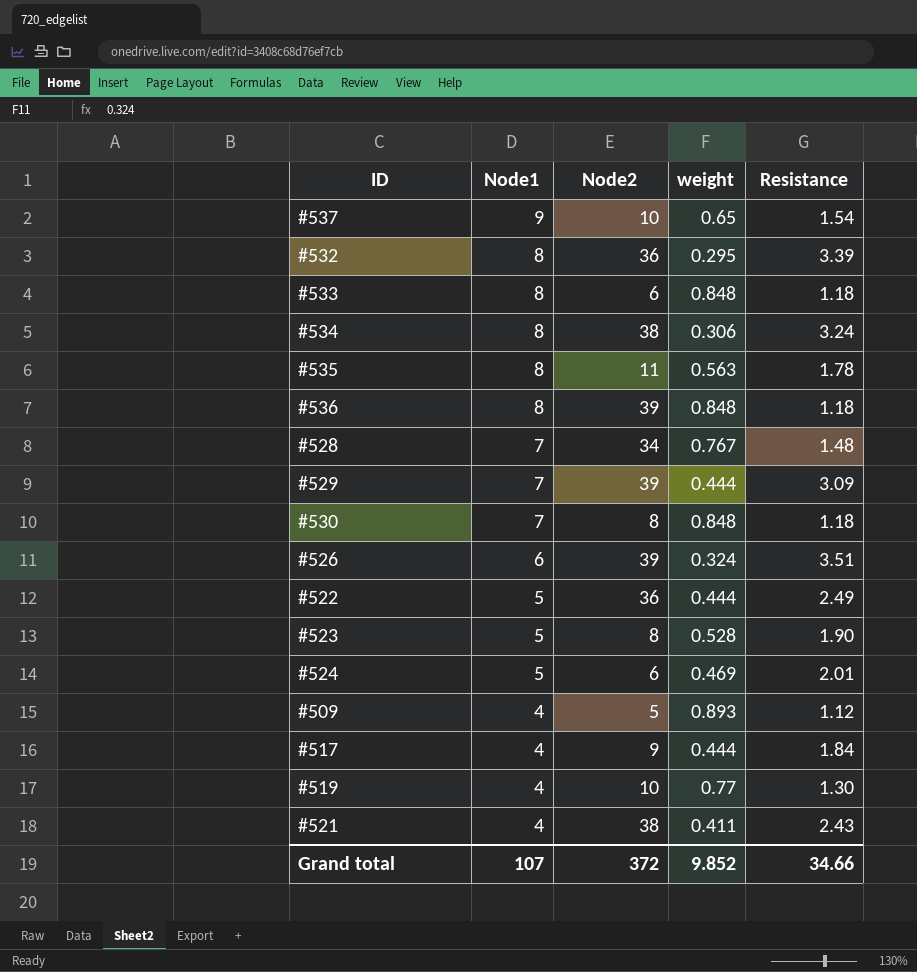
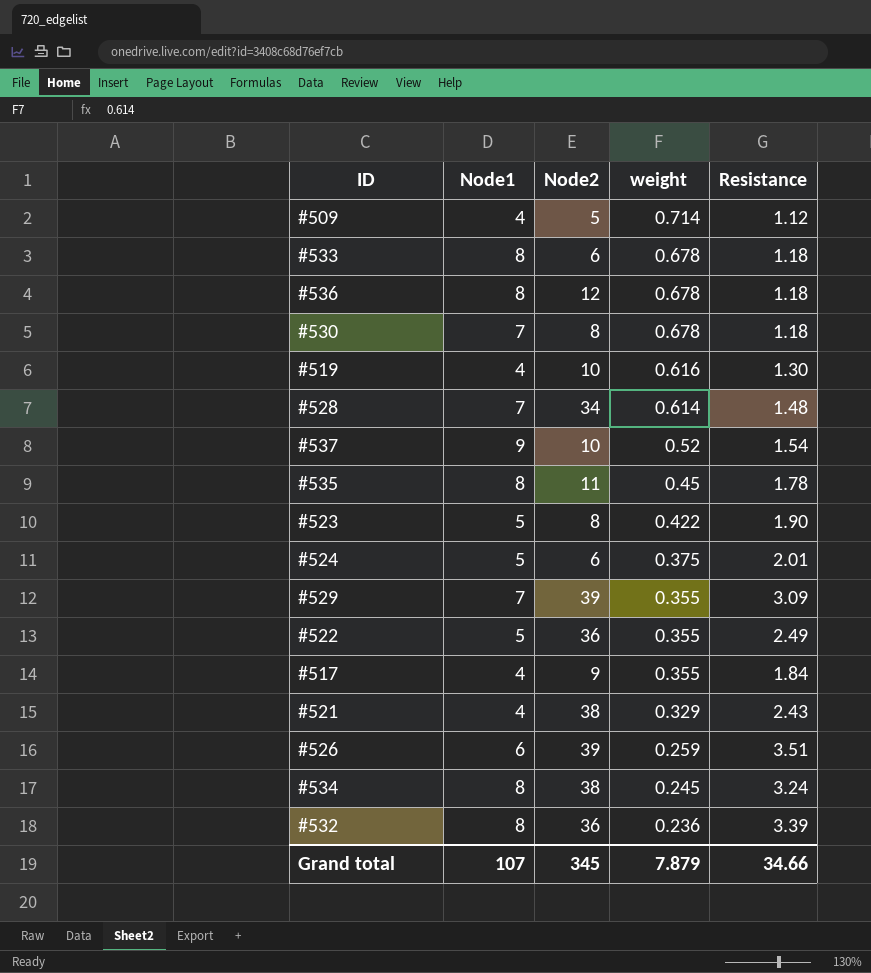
row order: Node1 descending -> weight descending
#509 | weight: 0.893 -> 0.714
#533 | weight: 0.848 -> 0.678
#536 | Node2: 39 -> 12
#536 | weight: 0.848 -> 0.678
#530 | weight: 0.848 -> 0.678
#519 | weight: 0.77 -> 0.616
#528 | weight: 0.767 -> 0.614
#537 | weight: 0.65 -> 0.52
#535 | weight: 0.563 -> 0.45
#523 | weight: 0.528 -> 0.422
#524 | weight: 0.469 -> 0.375
#529 | weight: 0.444 -> 0.355
#522 | weight: 0.444 -> 0.355
#517 | weight: 0.444 -> 0.355
#521 | weight: 0.411 -> 0.329
#526 | weight: 0.324 -> 0.259
#534 | weight: 0.306 -> 0.245
#532 | weight: 0.295 -> 0.236
Grand total | Node2: 372 -> 345
Grand total | weight: 9.852 -> 7.879

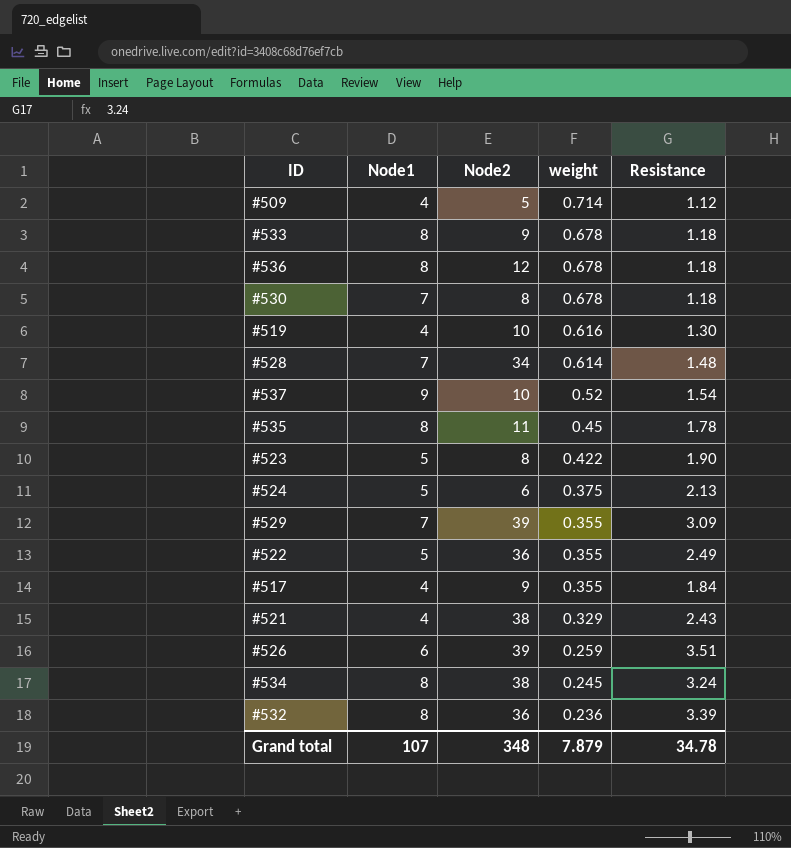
#533 | Node2: 6 -> 9
#524 | Resistance: 2.01 -> 2.13
Grand total | Node2: 345 -> 348
Grand total | Resistance: 34.66 -> 34.78

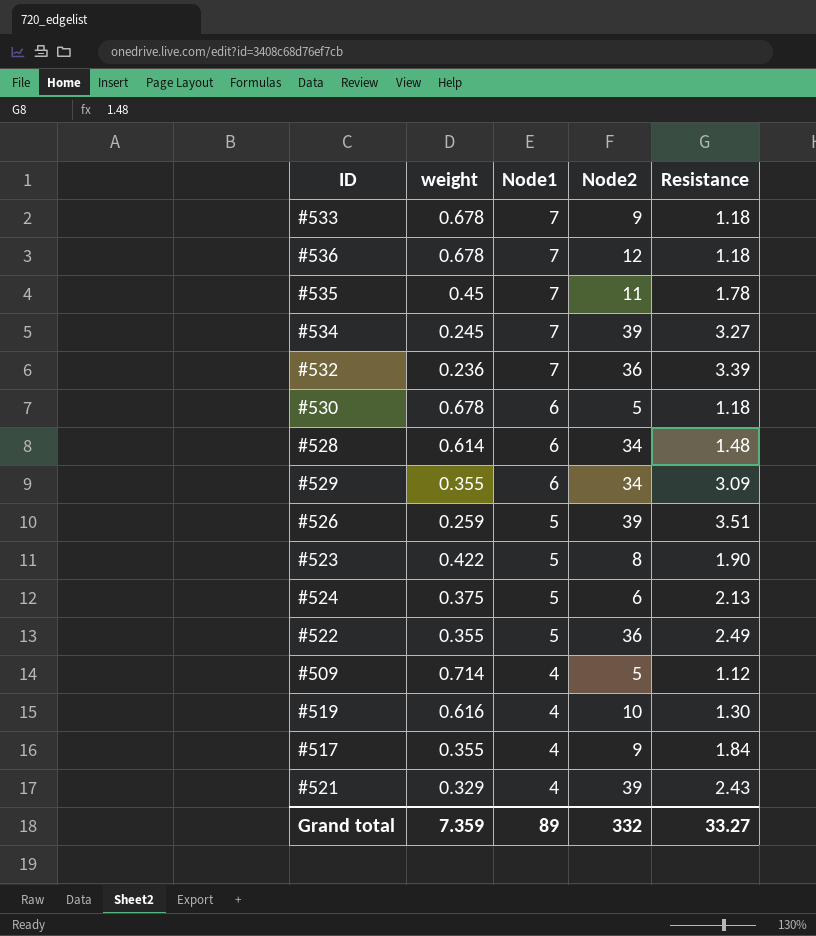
row order: weight descending -> Node1 descending
column weight | position: 4 -> 2
row #537: 9 | 10 | 0.52 | 1.54 -> none
#533 | Node1: 8 -> 7
#536 | Node1: 8 -> 7
#535 | Node1: 8 -> 7
#534 | Node1: 8 -> 7
#534 | Node2: 38 -> 39
#534 | Resistance: 3.24 -> 3.27
#532 | Node1: 8 -> 7
#530 | Node1: 7 -> 6
#530 | Node2: 8 -> 5
#528 | Node1: 7 -> 6
#529 | Node1: 7 -> 6
#529 | Node2: 39 -> 34
#526 | Node1: 6 -> 5
#521 | Node2: 38 -> 39
Grand total | weight: 7.879 -> 7.359
Grand total | Node1: 107 -> 89
Grand total | Node2: 348 -> 332
Grand total | Resistance: 34.78 -> 33.27

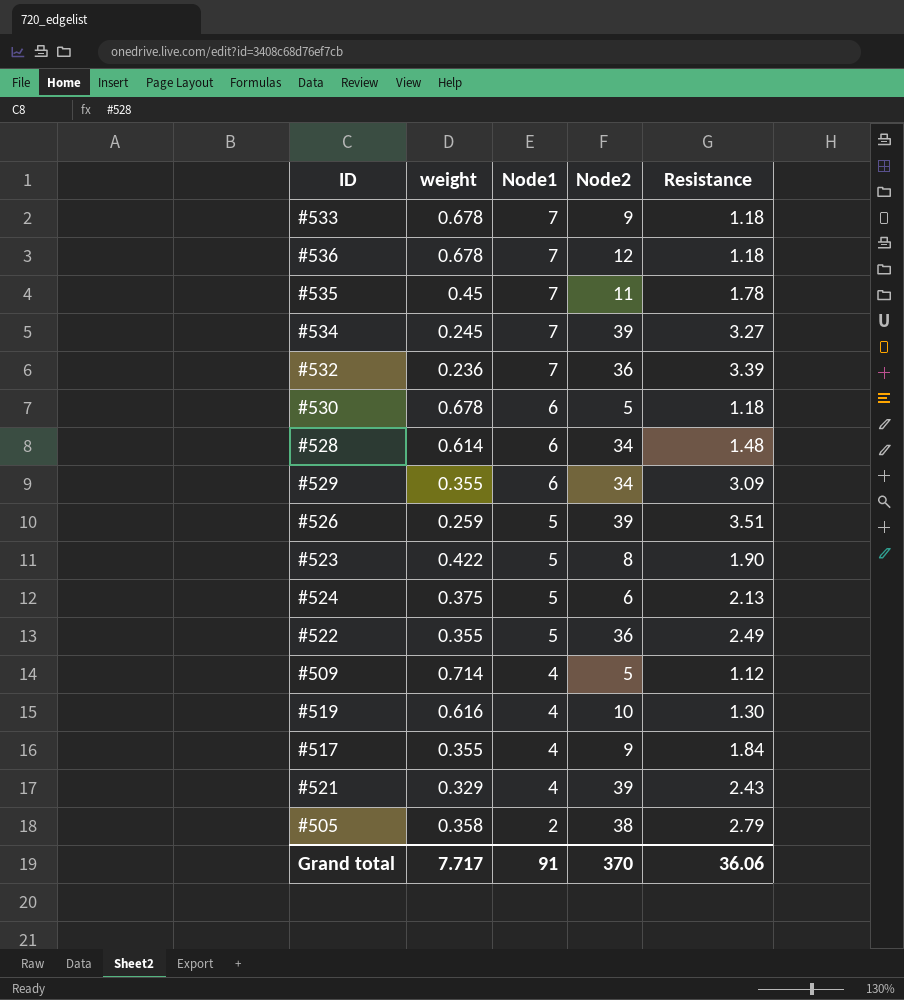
row #505: none -> 0.358 | 2 | 38 | 2.79
Grand total | weight: 7.359 -> 7.717
Grand total | Node1: 89 -> 91
Grand total | Node2: 332 -> 370
Grand total | Resistance: 33.27 -> 36.06

